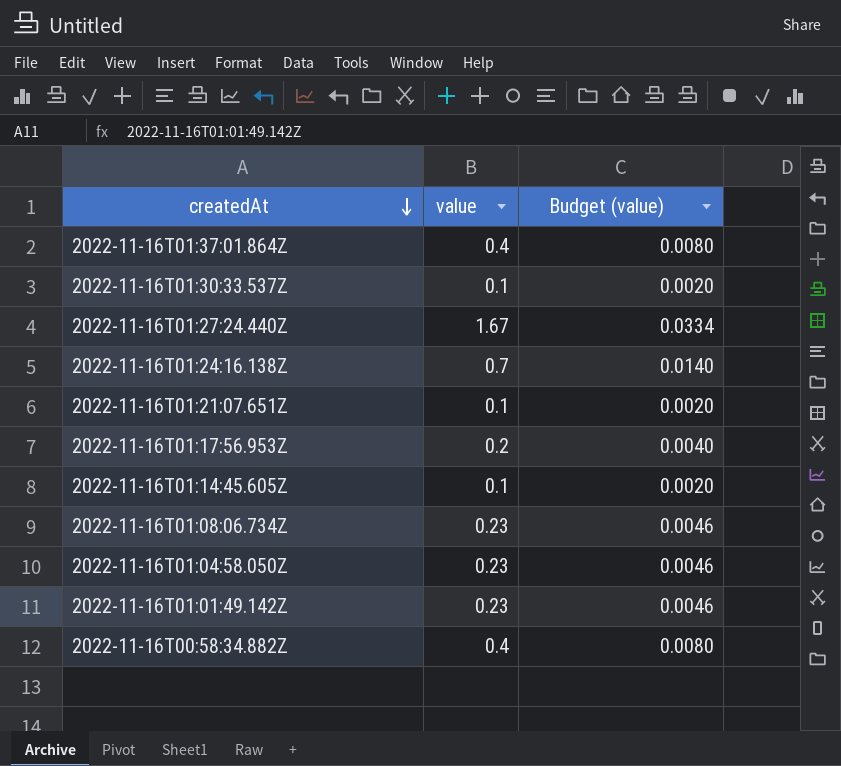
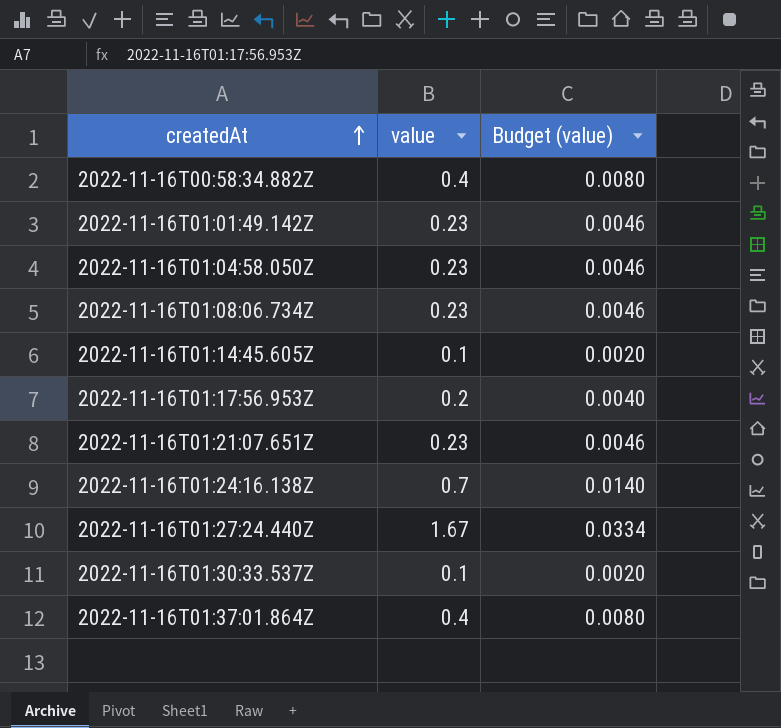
row order: createdAt descending -> createdAt ascending
2022-11-16T01:21:07.651Z | value: 0.1 -> 0.23
2022-11-16T01:21:07.651Z | Budget (value): 0.0020 -> 0.0046

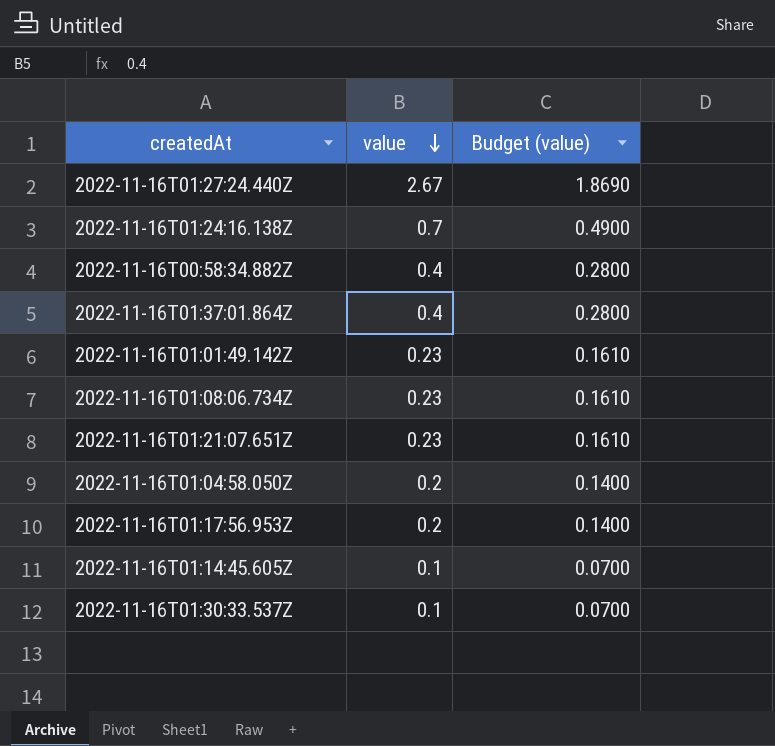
row order: createdAt ascending -> value descending
column Budget (value) | formula: [value] * 0.02 -> [value] * 0.7
2022-11-16T01:27:24.440Z | value: 1.67 -> 2.67
2022-11-16T01:04:58.050Z | value: 0.23 -> 0.2

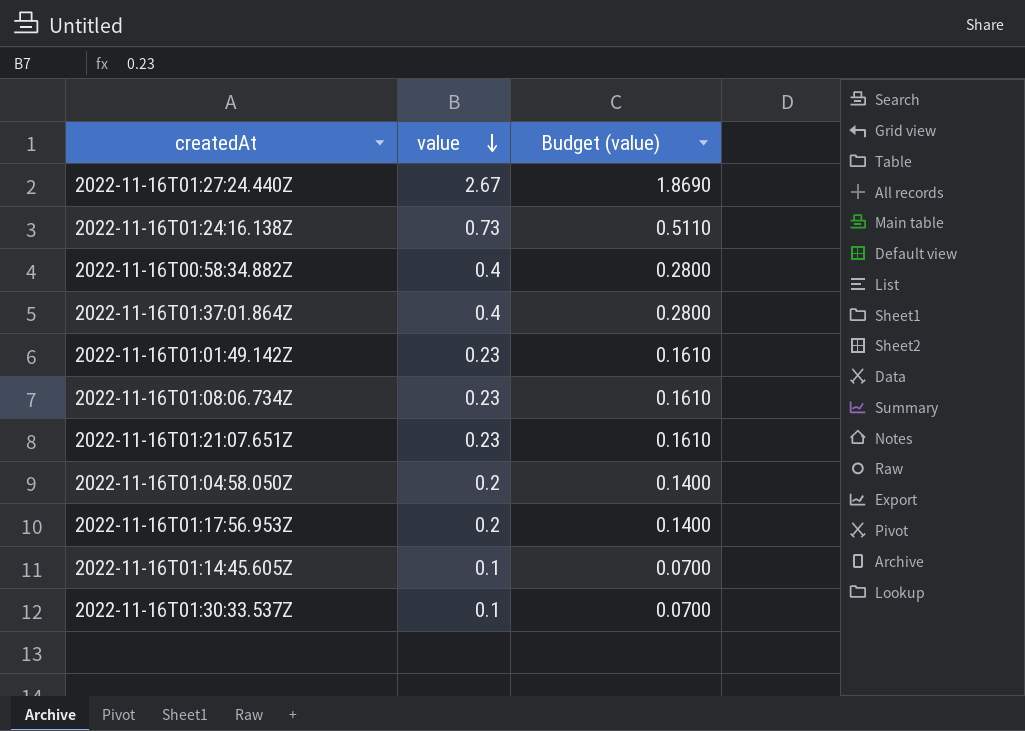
2022-11-16T01:24:16.138Z | value: 0.7 -> 0.73
2022-11-16T01:24:16.138Z | Budget (value): 0.4900 -> 0.5110

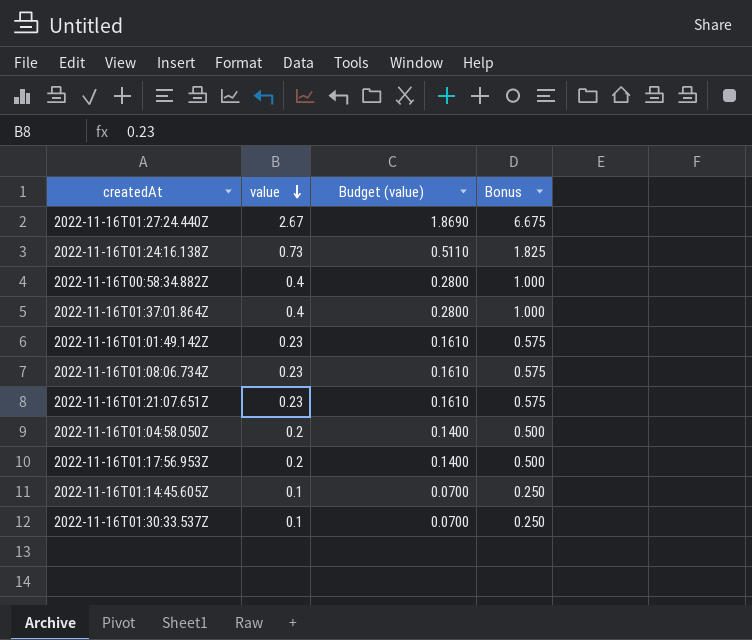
column Bonus | formula: none -> [value] * 2.5

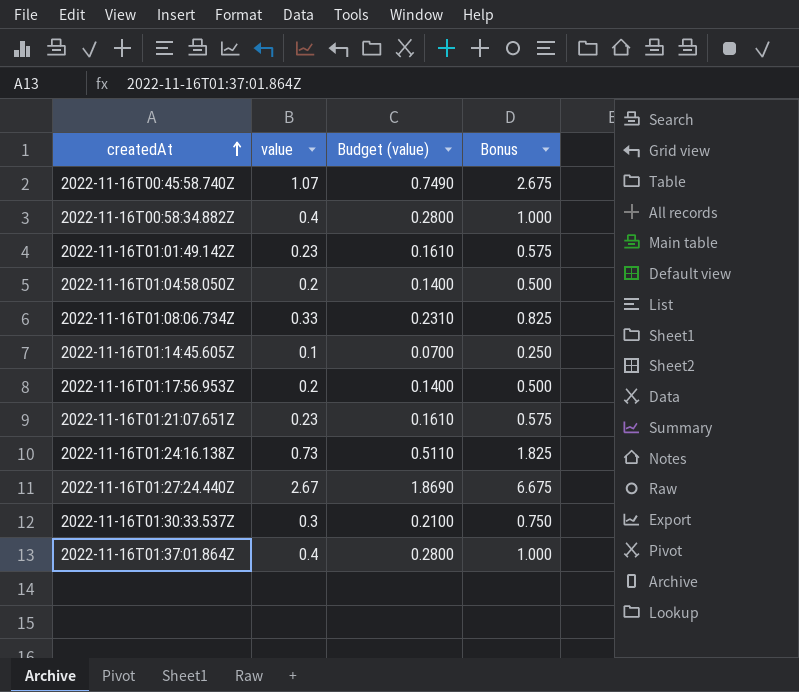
row order: value descending -> createdAt ascending
row 2022-11-16T00:45:58.740Z: none -> 1.07 | 0.7490 | 2.675
2022-11-16T01:08:06.734Z | value: 0.23 -> 0.33
2022-11-16T01:08:06.734Z | Budget (value): 0.1610 -> 0.2310
2022-11-16T01:08:06.734Z | Bonus: 0.575 -> 0.825
2022-11-16T01:30:33.537Z | value: 0.1 -> 0.3
2022-11-16T01:30:33.537Z | Budget (value): 0.0700 -> 0.2100
2022-11-16T01:30:33.537Z | Bonus: 0.250 -> 0.750

